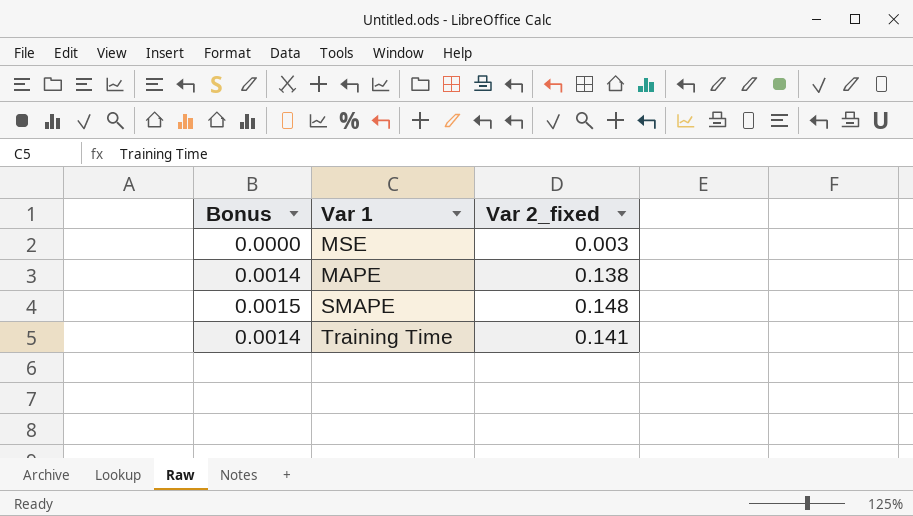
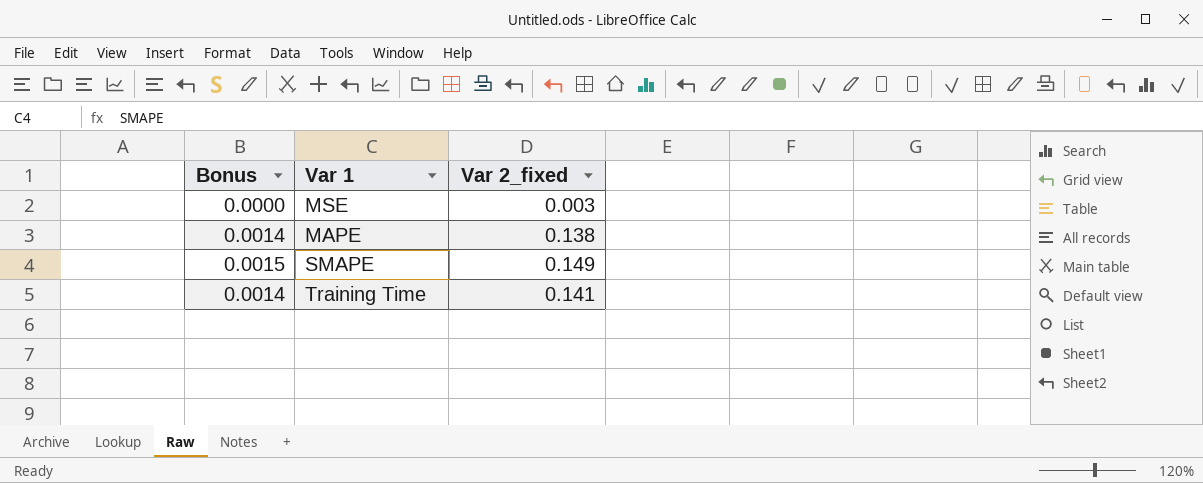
SMAPE | Var 2_fixed: 0.148 -> 0.149

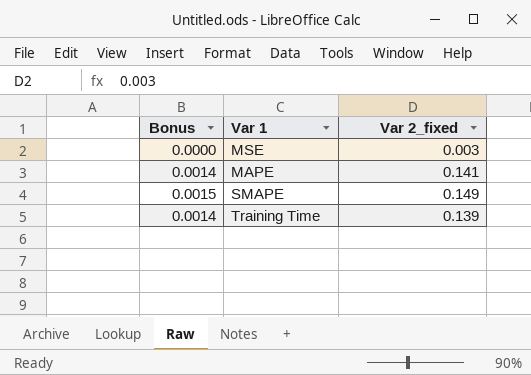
MAPE | Var 2_fixed: 0.138 -> 0.141
Training Time | Var 2_fixed: 0.141 -> 0.139

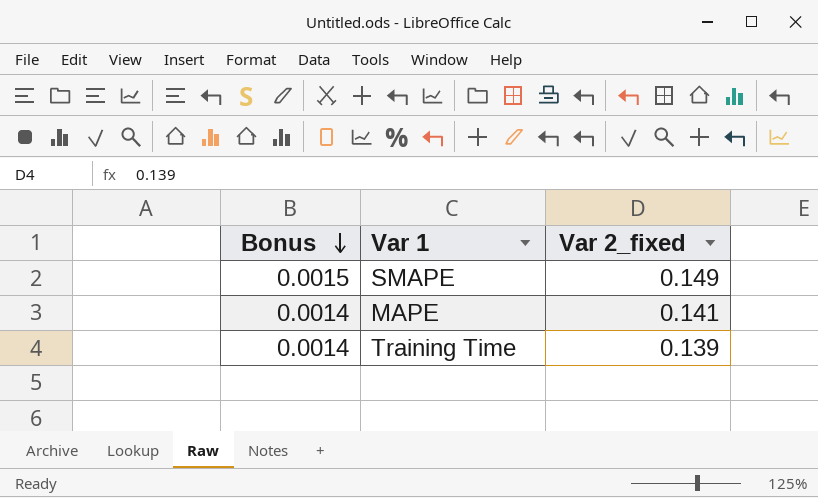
row order: none -> Bonus descending
row MSE: 0.0000 | 0.003 -> none

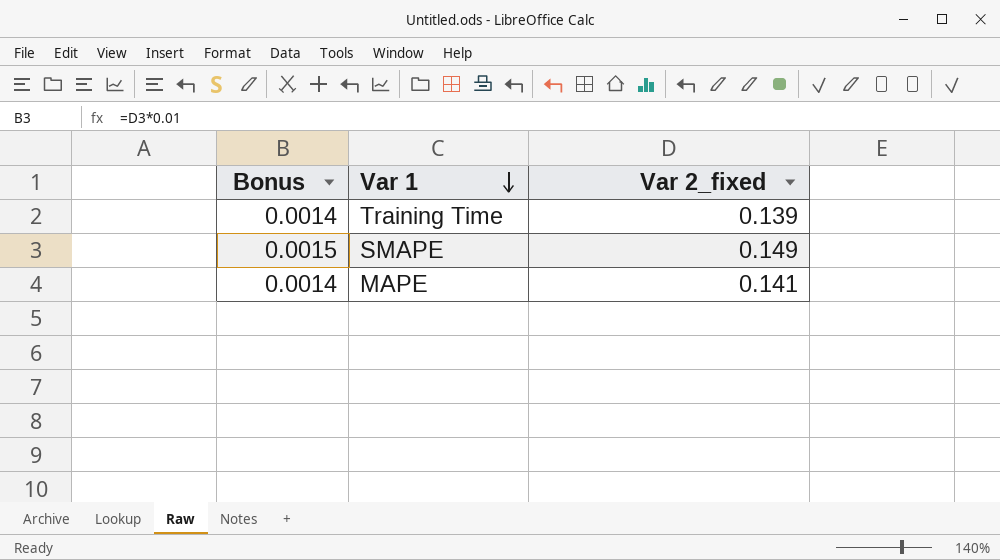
row order: Bonus descending -> Var 1 descending

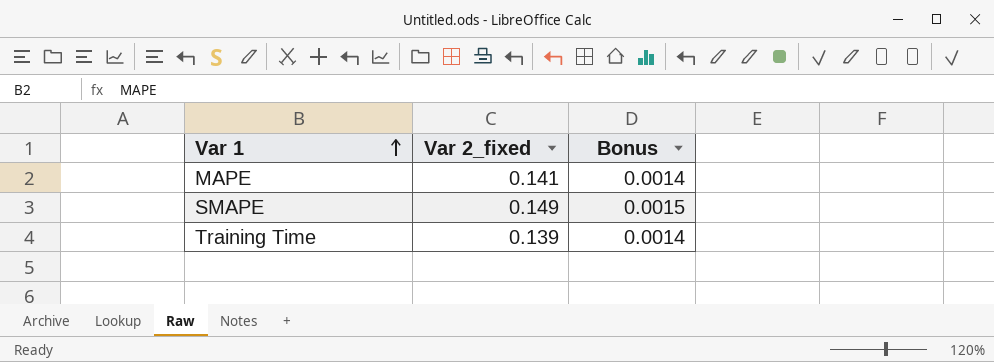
row order: Var 1 descending -> Var 1 ascending
column Bonus | position: 1 -> 3

